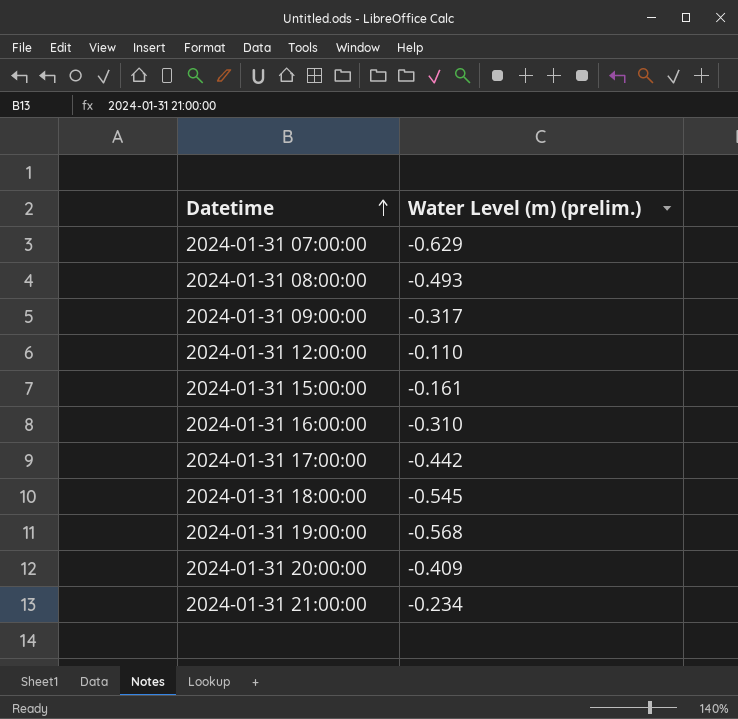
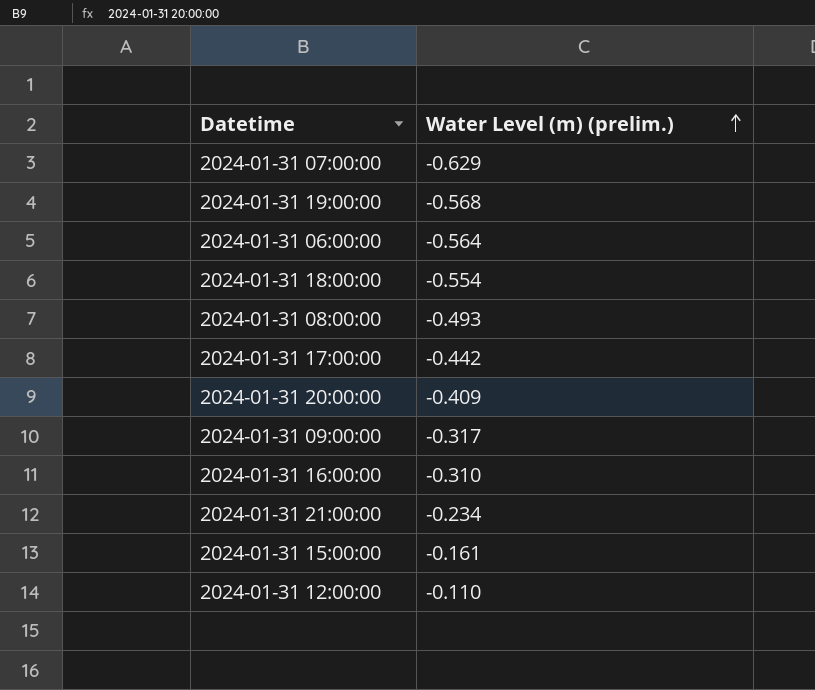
row order: Datetime ascending -> Water Level (m) (prelim.) ascending
row 2024-01-31 06:00:00: none -> -0.564
2024-01-31 18:00:00 | Water Level (m) (prelim.): -0.545 -> -0.554

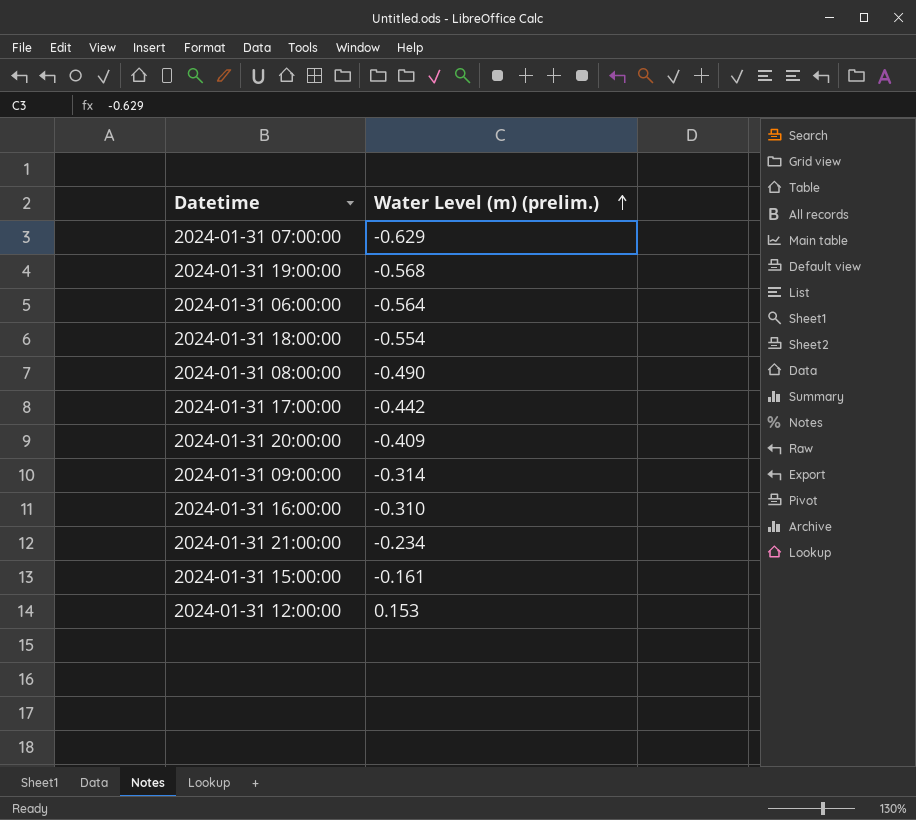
2024-01-31 08:00:00 | Water Level (m) (prelim.): -0.493 -> -0.490
2024-01-31 09:00:00 | Water Level (m) (prelim.): -0.317 -> -0.314
2024-01-31 12:00:00 | Water Level (m) (prelim.): -0.110 -> 0.153

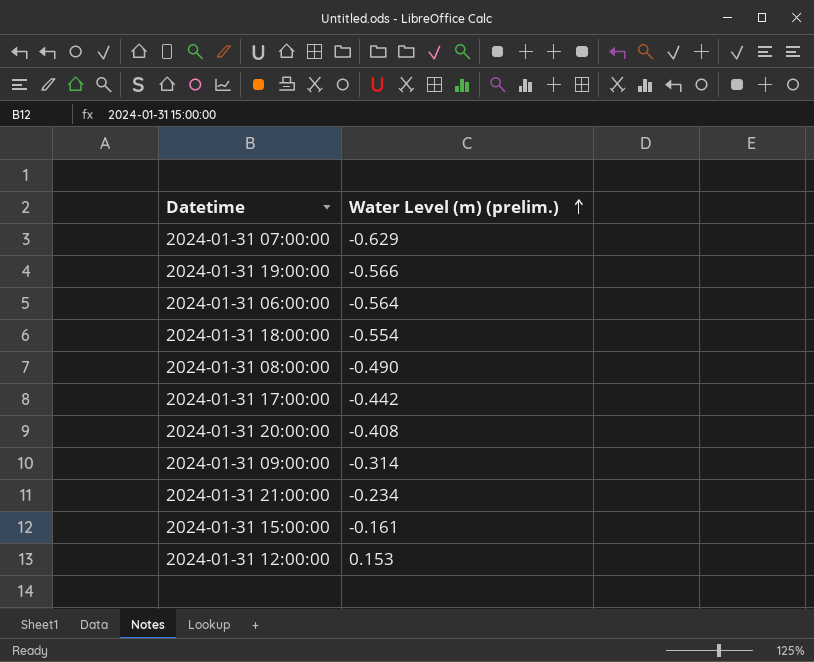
row 2024-01-31 16:00:00: -0.310 -> none
2024-01-31 19:00:00 | Water Level (m) (prelim.): -0.568 -> -0.566
2024-01-31 20:00:00 | Water Level (m) (prelim.): -0.409 -> -0.408

